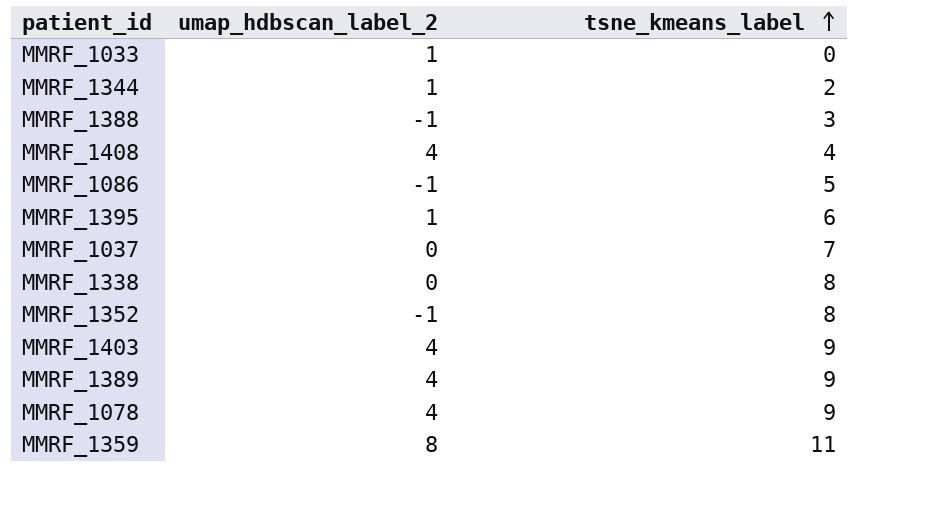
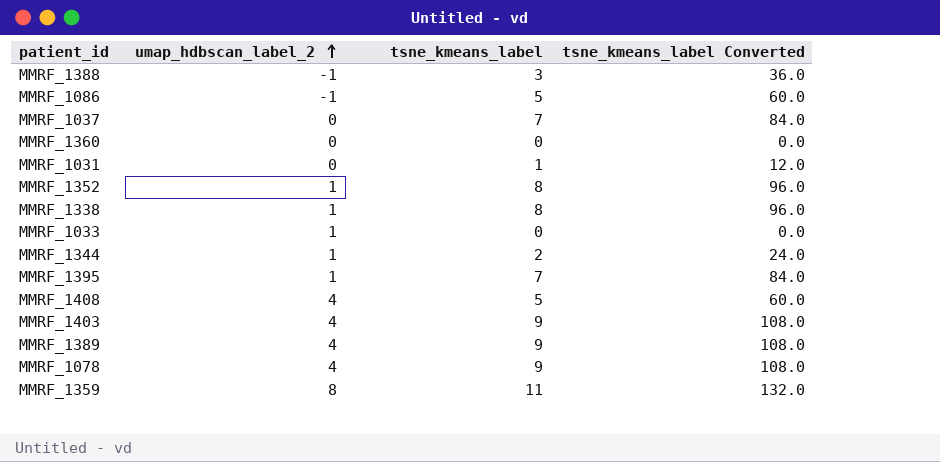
row order: tsne_kmeans_label ascending -> umap_hdbscan_label_2 ascending
column tsne_kmeans_label Converted | formula: none -> [tsne_kmeans_label] * 12
row MMRF_1360: none -> 0 | 0 | 0.0
row MMRF_1031: none -> 0 | 1 | 12.0
MMRF_1352 | umap_hdbscan_label_2: -1 -> 1
MMRF_1338 | umap_hdbscan_label_2: 0 -> 1
MMRF_1395 | tsne_kmeans_label: 6 -> 7
MMRF_1408 | tsne_kmeans_label: 4 -> 5

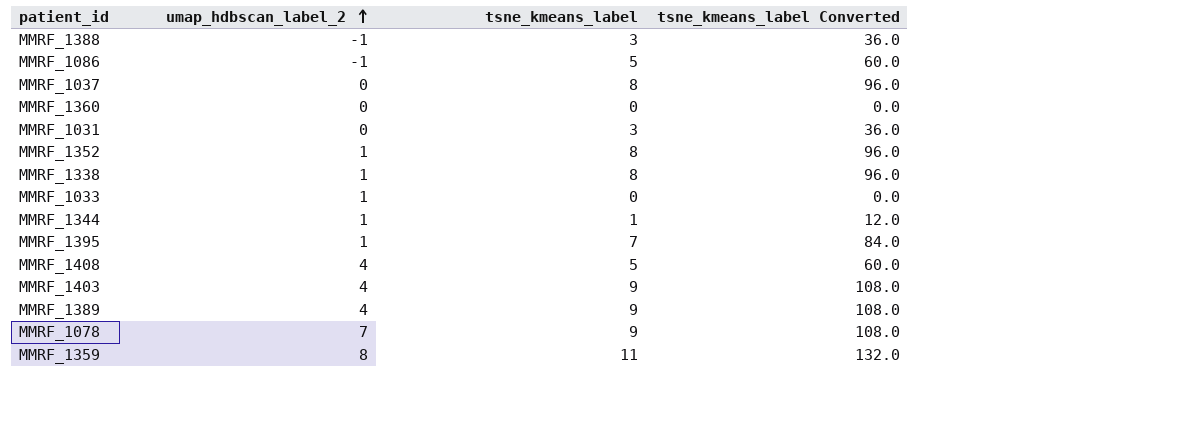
MMRF_1037 | tsne_kmeans_label: 7 -> 8
MMRF_1037 | tsne_kmeans_label Converted: 84.0 -> 96.0
MMRF_1031 | tsne_kmeans_label: 1 -> 3
MMRF_1031 | tsne_kmeans_label Converted: 12.0 -> 36.0
MMRF_1344 | tsne_kmeans_label: 2 -> 1
MMRF_1344 | tsne_kmeans_label Converted: 24.0 -> 12.0
MMRF_1078 | umap_hdbscan_label_2: 4 -> 7

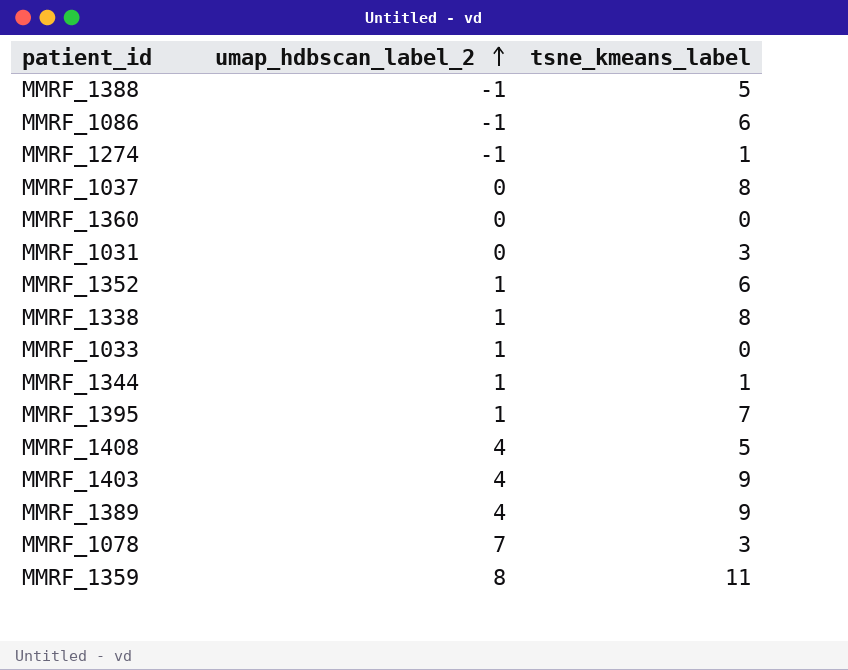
column tsne_kmeans_label Converted | formula: [tsne_kmeans_label] * 12 -> none
MMRF_1388 | tsne_kmeans_label: 3 -> 5
MMRF_1086 | tsne_kmeans_label: 5 -> 6
row MMRF_1274: none -> -1 | 1
MMRF_1352 | tsne_kmeans_label: 8 -> 6
MMRF_1078 | tsne_kmeans_label: 9 -> 3

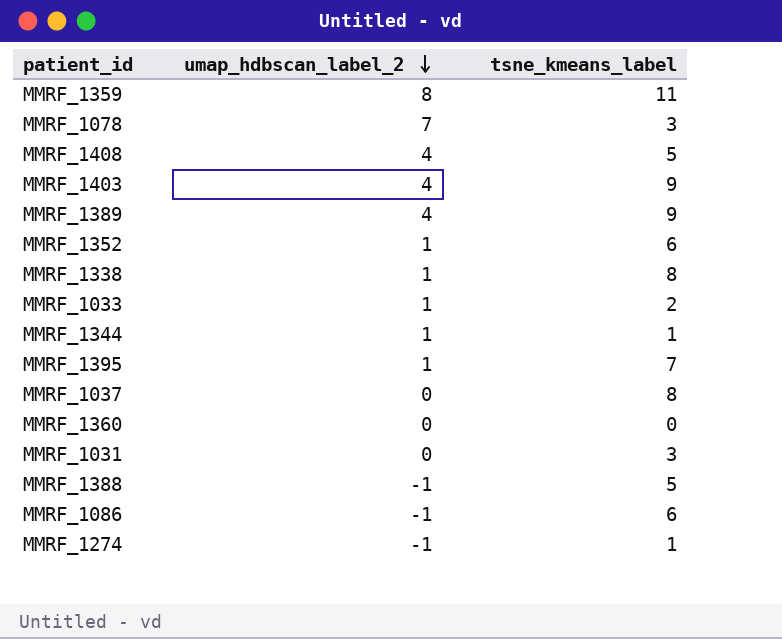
row order: umap_hdbscan_label_2 ascending -> umap_hdbscan_label_2 descending
MMRF_1033 | tsne_kmeans_label: 0 -> 2

